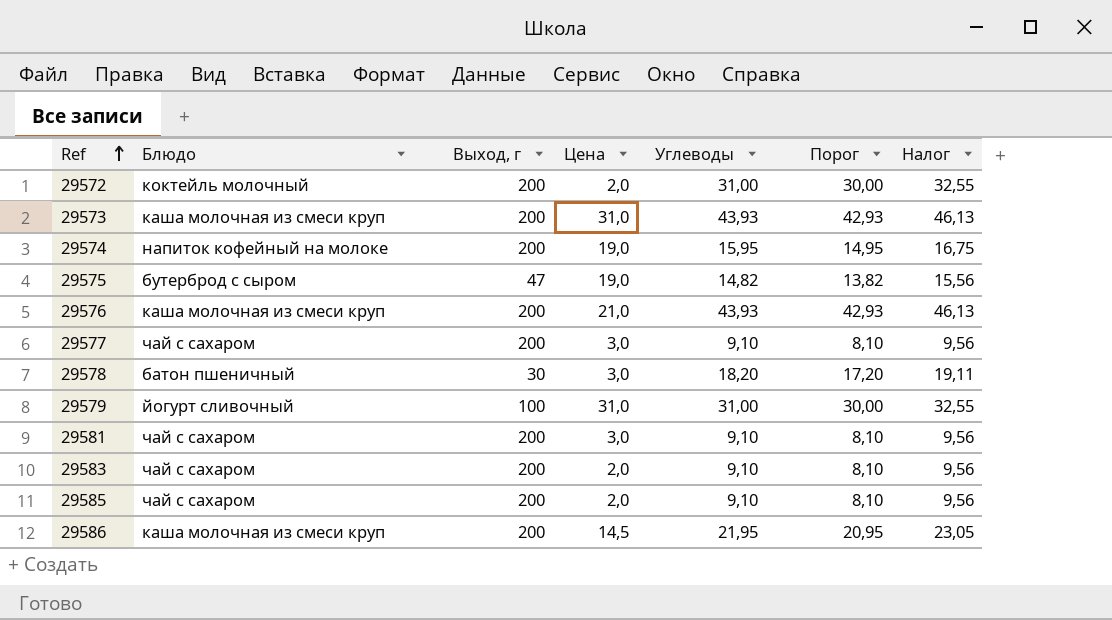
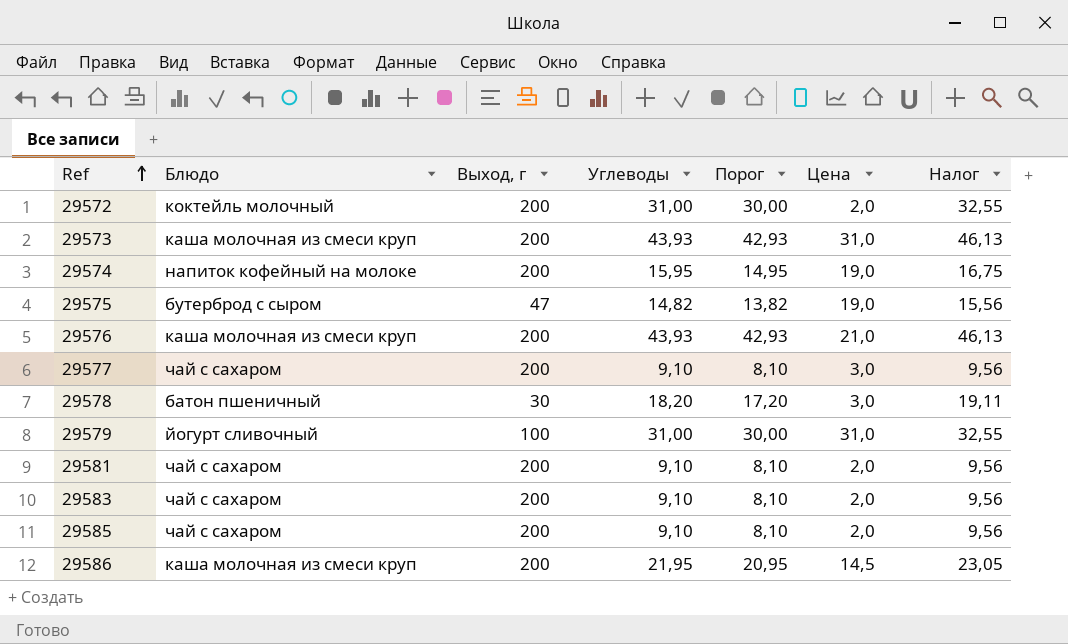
column Цена | position: 4 -> 6
29581 | Цена: 3,0 -> 2,0

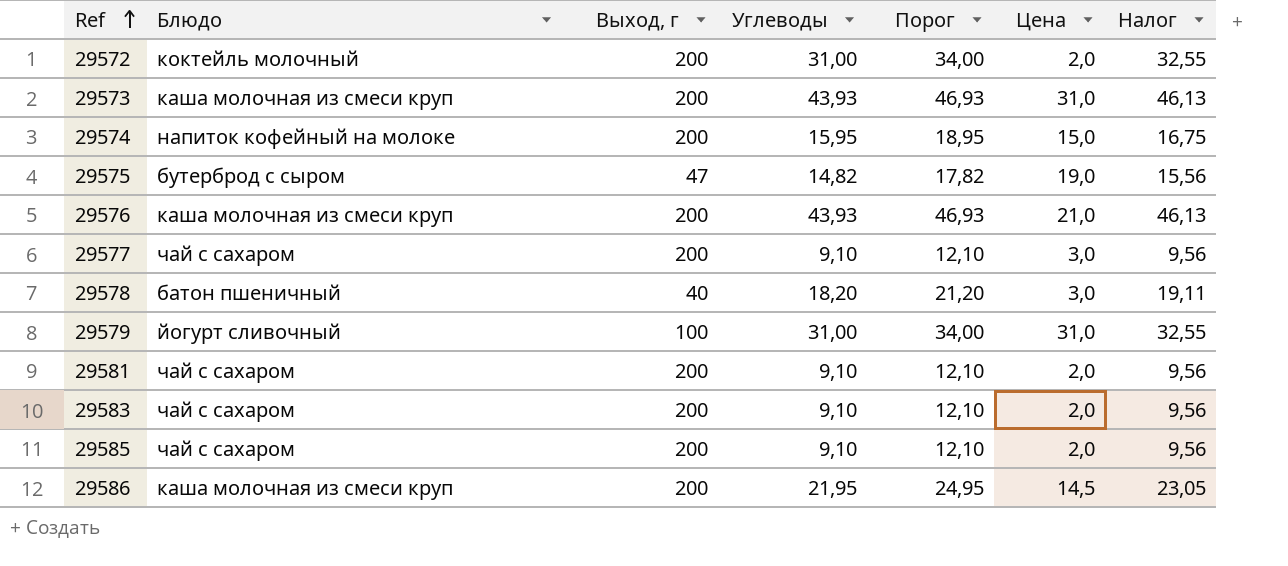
column Порог | formula: [Углеводы] - 1 -> [Углеводы] + 3
29574 | Цена: 19,0 -> 15,0
29578 | Выход, г: 30 -> 40

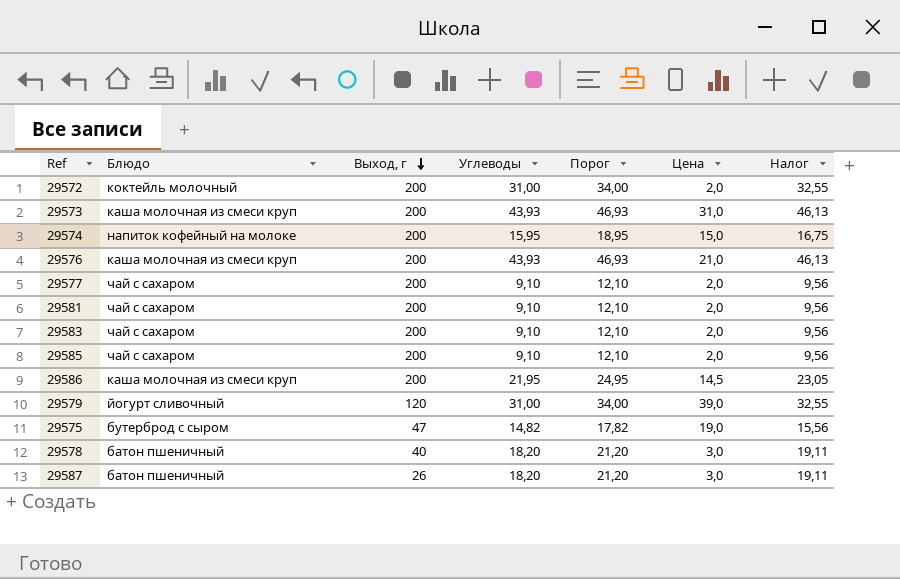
row order: Ref ascending -> Выход, г descending
29577 | Цена: 3,0 -> 2,0
29579 | Выход, г: 100 -> 120
29579 | Цена: 31,0 -> 39,0
row 29587: none -> батон пшеничный | 26 | 18,20 | 21,20 | 3,0 | 19,11

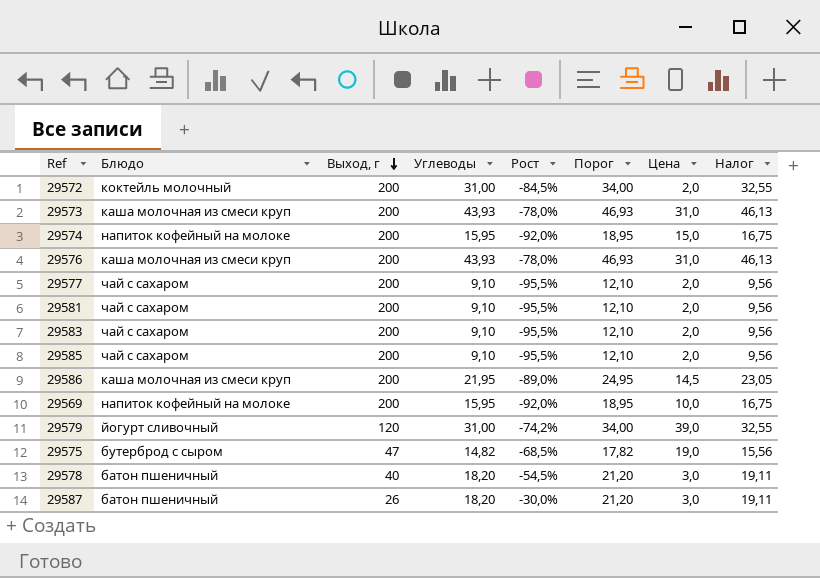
column Рост | formula: none -> ([Углеводы] - [Выход, г]) / [Выход, г]
29576 | Цена: 21,0 -> 31,0
row 29569: none -> напиток кофейный на молоке | 200 | 15,95 | -92,0% | 18,95 | 10,0 | 16,75

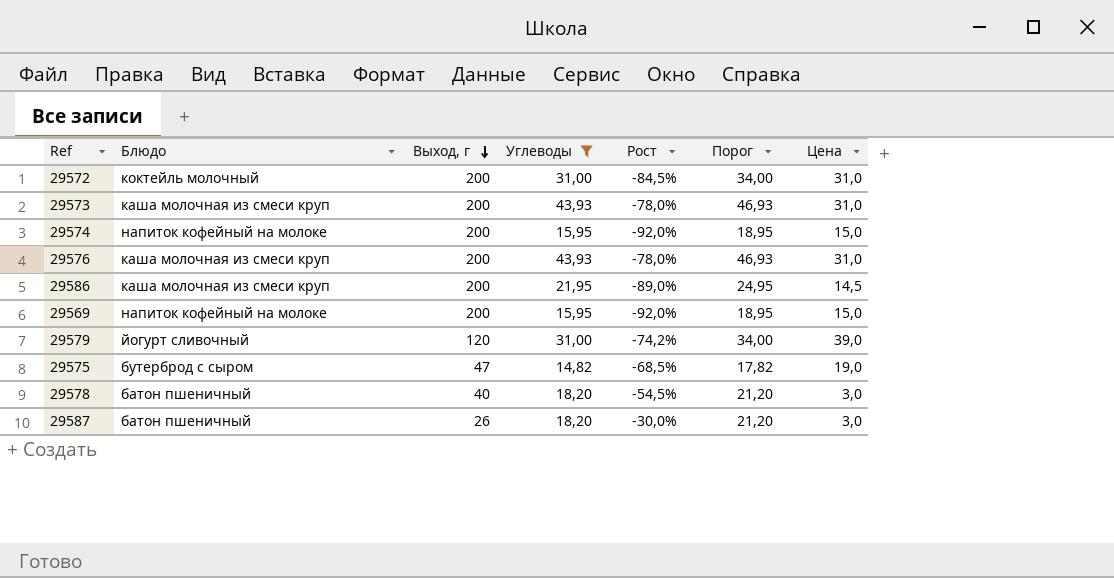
filter: none -> Углеводы != 9,10
column Налог | formula: [Углеводы] * 1,05 -> none
29572 | Цена: 2,0 -> 31,0
29569 | Цена: 10,0 -> 15,0

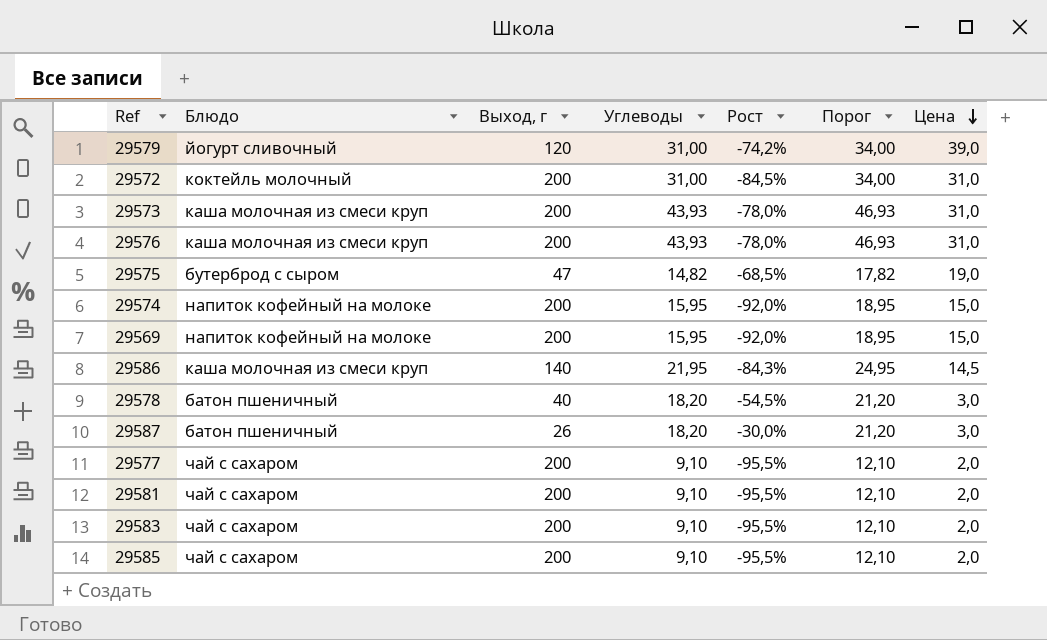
filter: Углеводы != 9,10 -> none
row order: Выход, г descending -> Цена descending
29586 | Выход, г: 200 -> 140
29586 | Рост: -89,0% -> -84,3%

